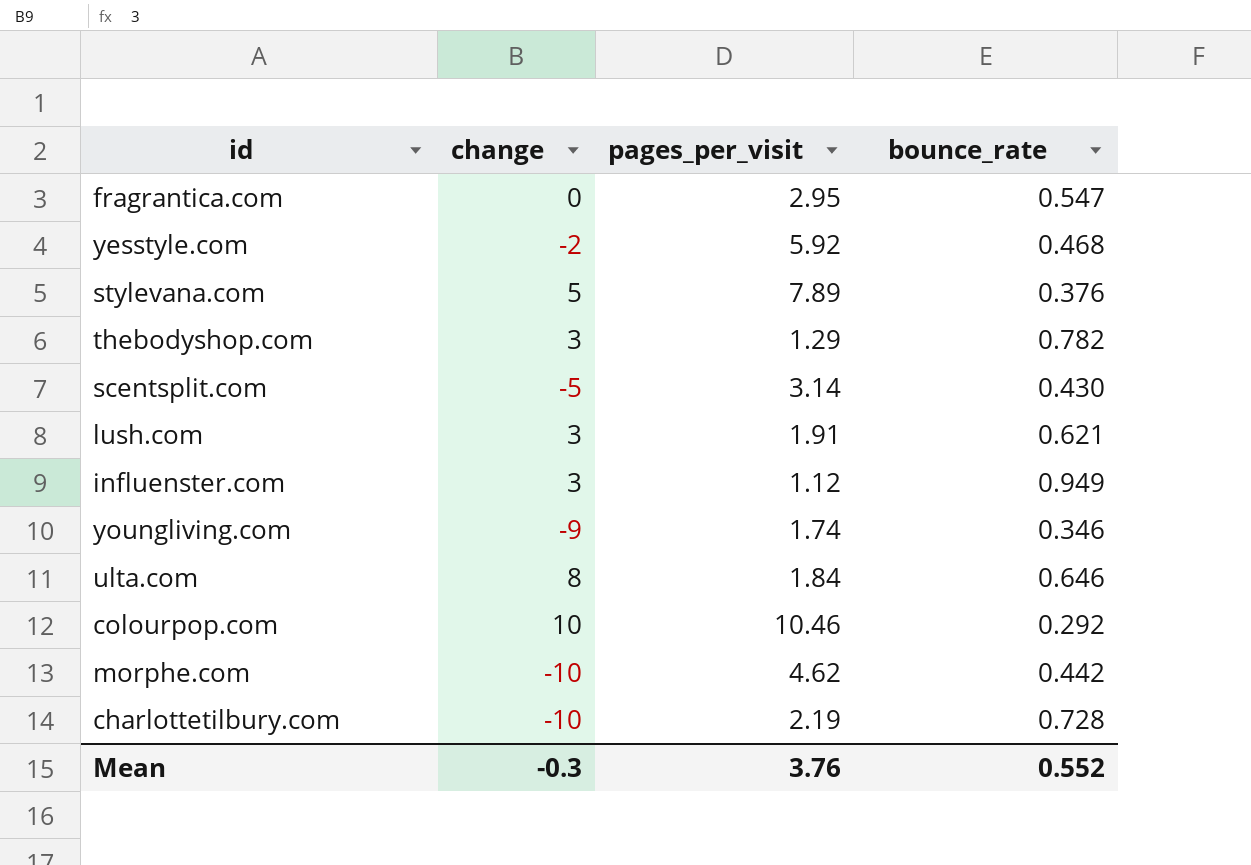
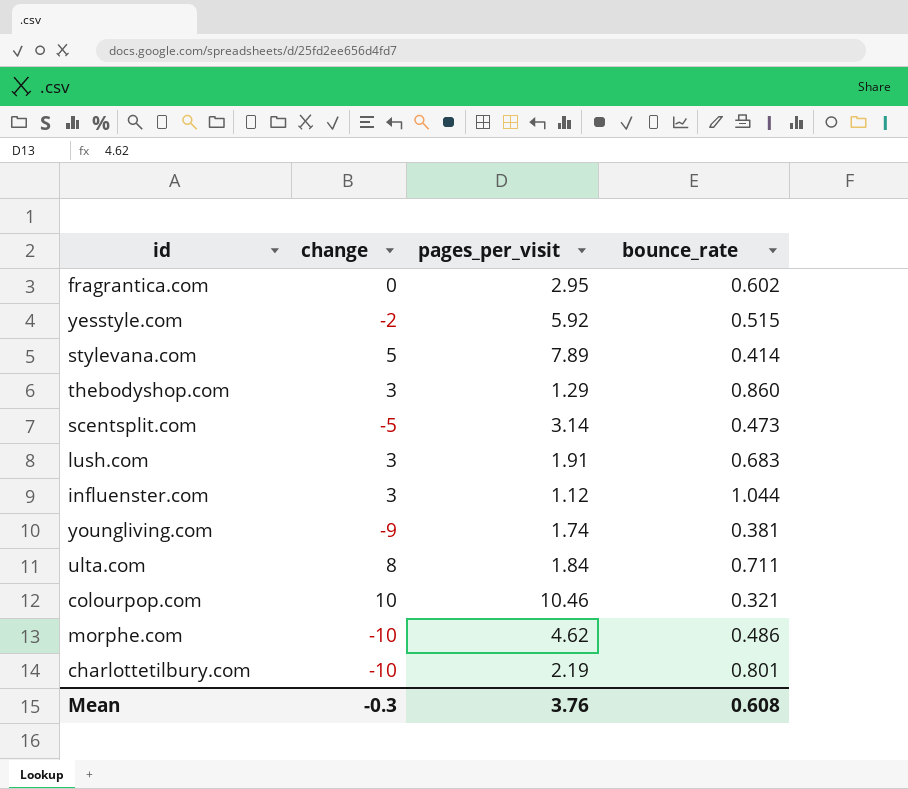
fragrantica.com | bounce_rate: 0.547 -> 0.602
yesstyle.com | bounce_rate: 0.468 -> 0.515
stylevana.com | bounce_rate: 0.376 -> 0.414
thebodyshop.com | bounce_rate: 0.782 -> 0.860
scentsplit.com | bounce_rate: 0.430 -> 0.473
lush.com | bounce_rate: 0.621 -> 0.683
influenster.com | bounce_rate: 0.949 -> 1.044
youngliving.com | bounce_rate: 0.346 -> 0.381
ulta.com | bounce_rate: 0.646 -> 0.711
colourpop.com | bounce_rate: 0.292 -> 0.321
morphe.com | bounce_rate: 0.442 -> 0.486
charlottetilbury.com | bounce_rate: 0.728 -> 0.801
Mean | bounce_rate: 0.552 -> 0.608

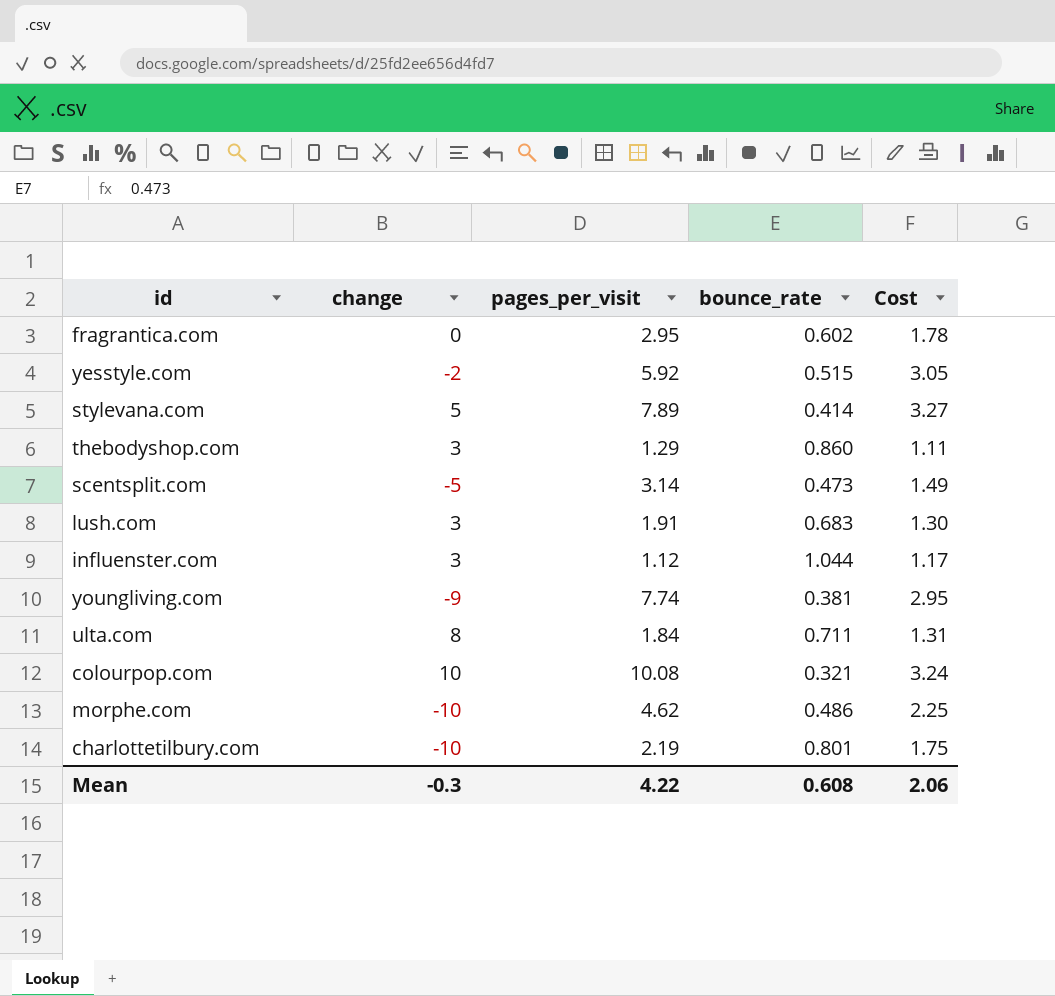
column Cost | formula: none -> [pages_per_visit] * [bounce_rate]
youngliving.com | pages_per_visit: 1.74 -> 7.74
colourpop.com | pages_per_visit: 10.46 -> 10.08
Mean | pages_per_visit: 3.76 -> 4.22

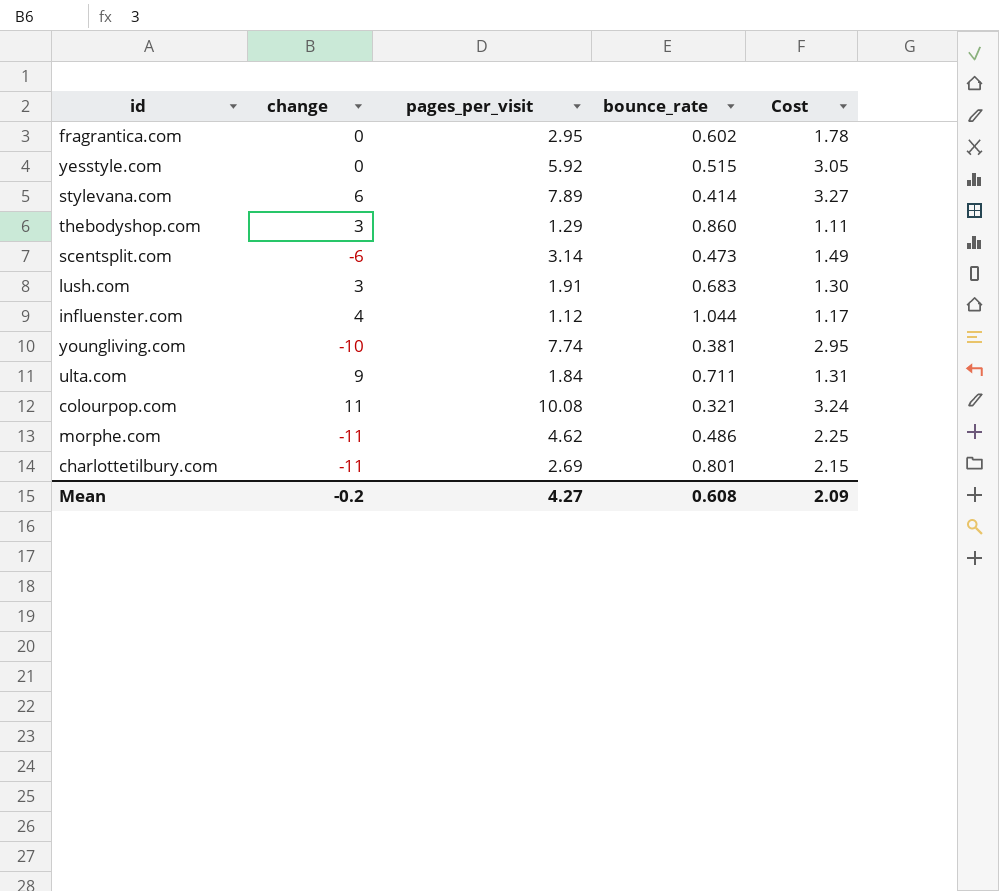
yesstyle.com | change: -2 -> 0
stylevana.com | change: 5 -> 6
scentsplit.com | change: -5 -> -6
influenster.com | change: 3 -> 4
youngliving.com | change: -9 -> -10
ulta.com | change: 8 -> 9
colourpop.com | change: 10 -> 11
morphe.com | change: -10 -> -11
charlottetilbury.com | change: -10 -> -11
charlottetilbury.com | pages_per_visit: 2.19 -> 2.69
charlottetilbury.com | Cost: 1.75 -> 2.15
Mean | change: -0.3 -> -0.2
Mean | pages_per_visit: 4.22 -> 4.27
Mean | Cost: 2.06 -> 2.09

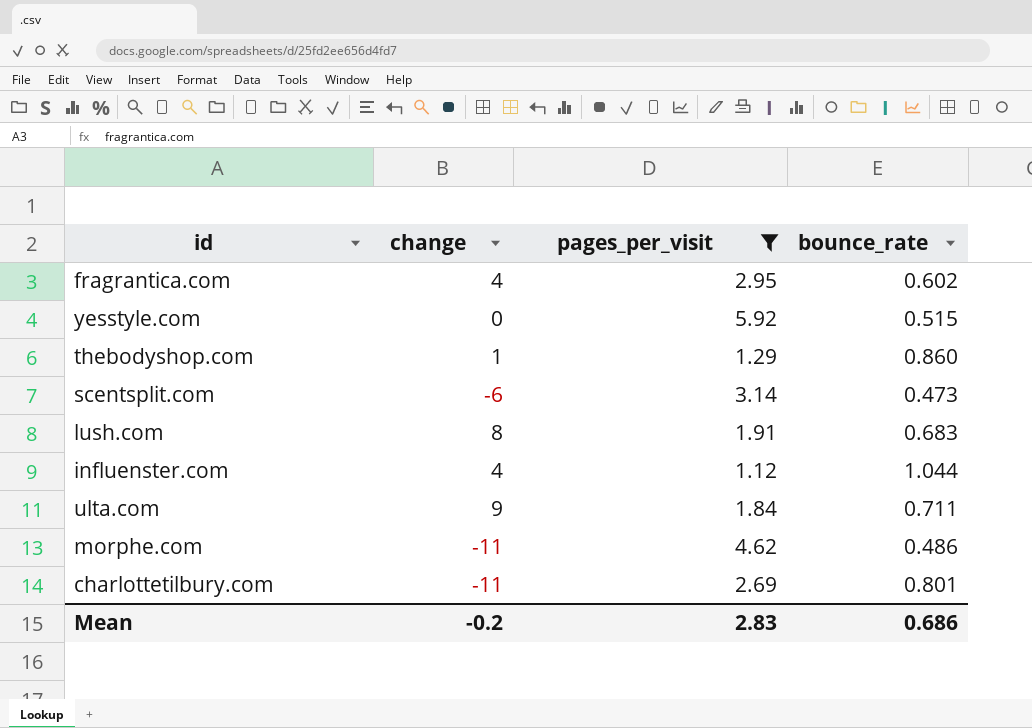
filter: none -> pages_per_visit <= 5.92
column Cost | formula: [pages_per_visit] * [bounce_rate] -> none
fragrantica.com | change: 0 -> 4
thebodyshop.com | change: 3 -> 1
lush.com | change: 3 -> 8
Mean | pages_per_visit: 4.27 -> 2.83
Mean | bounce_rate: 0.608 -> 0.686

